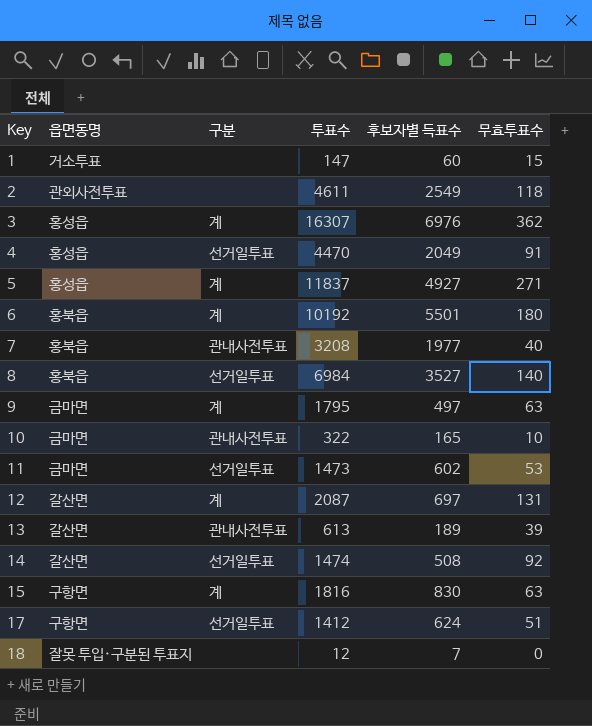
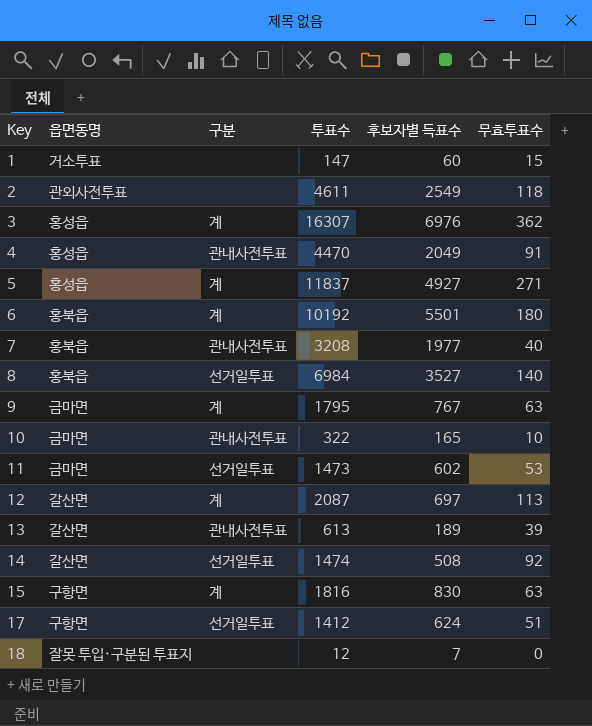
4 | 구분: 선거일투표 -> 관내사전투표
9 | 후보자별 득표수: 497 -> 767
12 | 무효투표수: 131 -> 113

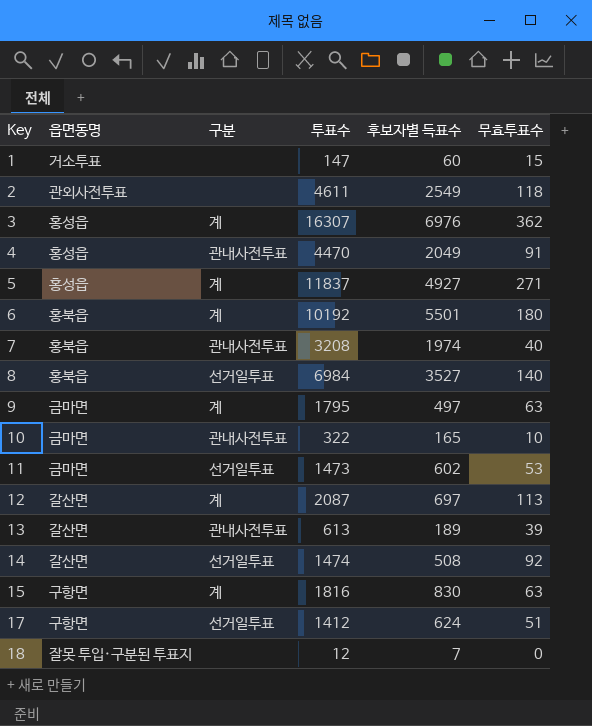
7 | 후보자별 득표수: 1977 -> 1974
9 | 후보자별 득표수: 767 -> 497

